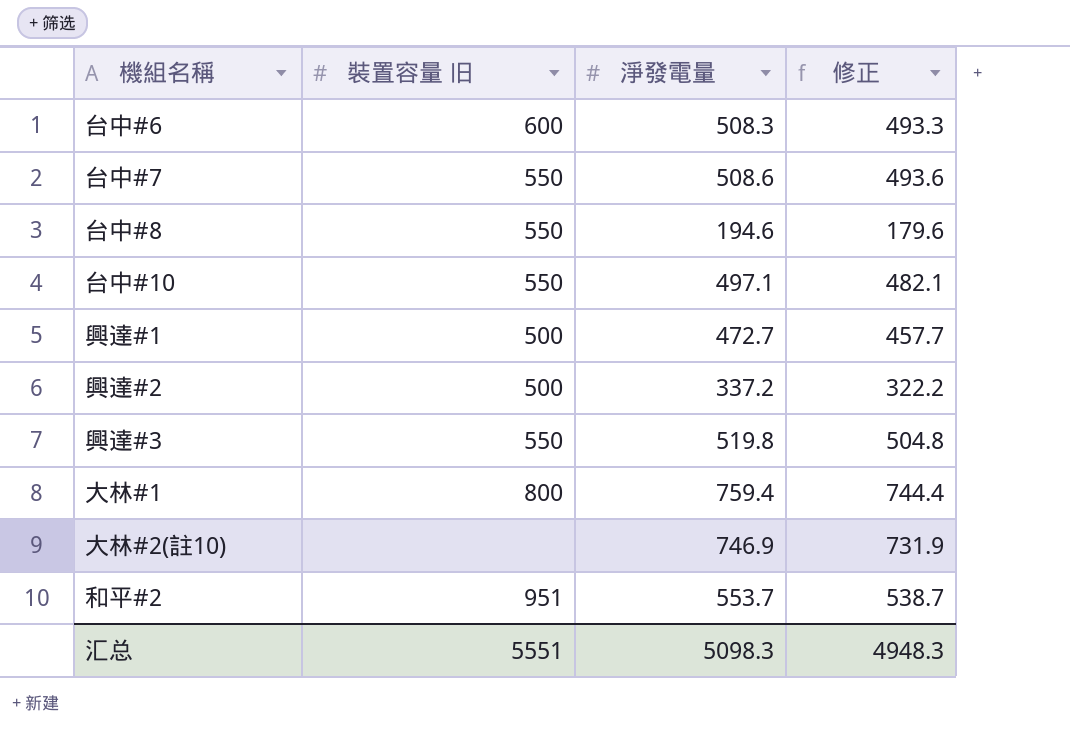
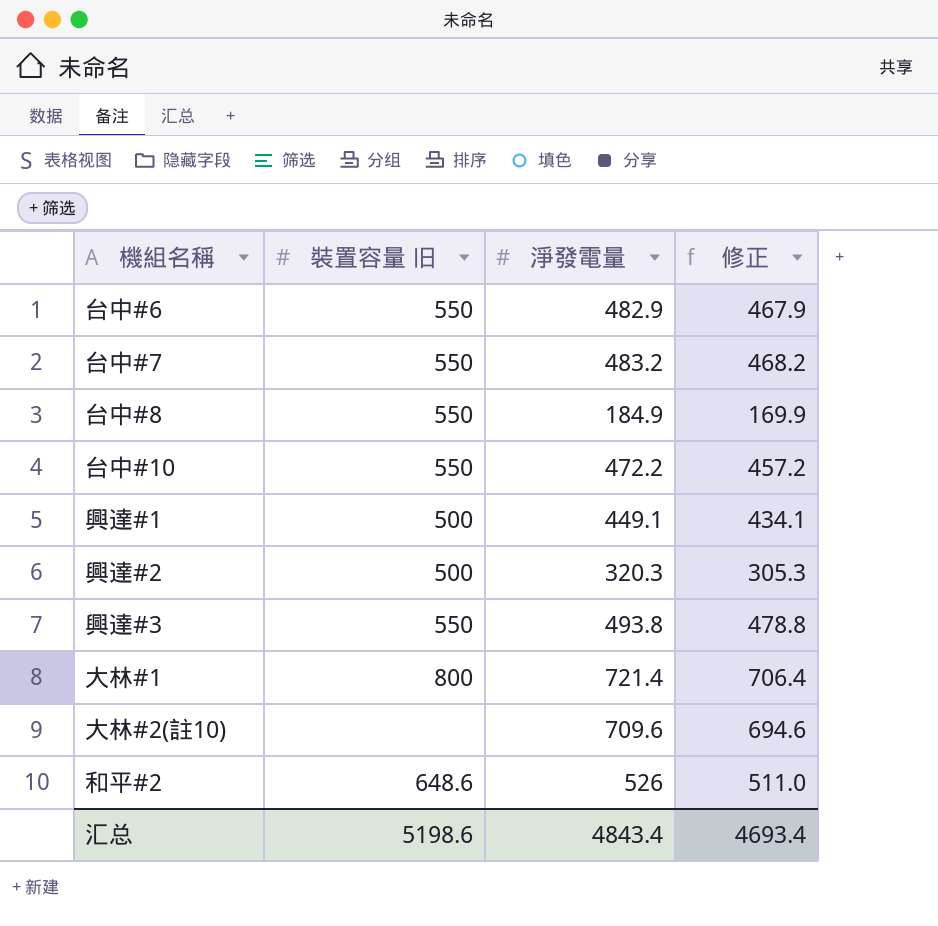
台中#6 | 裝置容量 旧: 600 -> 550
台中#6 | 淨發電量: 508.3 -> 482.9
台中#6 | 修正: 493.3 -> 467.9
台中#7 | 淨發電量: 508.6 -> 483.2
台中#7 | 修正: 493.6 -> 468.2
台中#8 | 淨發電量: 194.6 -> 184.9
台中#8 | 修正: 179.6 -> 169.9
台中#10 | 淨發電量: 497.1 -> 472.2
台中#10 | 修正: 482.1 -> 457.2
興達#1 | 淨發電量: 472.7 -> 449.1
興達#1 | 修正: 457.7 -> 434.1
興達#2 | 淨發電量: 337.2 -> 320.3
興達#2 | 修正: 322.2 -> 305.3
興達#3 | 淨發電量: 519.8 -> 493.8
興達#3 | 修正: 504.8 -> 478.8
大林#1 | 淨發電量: 759.4 -> 721.4
大林#1 | 修正: 744.4 -> 706.4
大林#2(註10) | 淨發電量: 746.9 -> 709.6
大林#2(註10) | 修正: 731.9 -> 694.6
和平#2 | 裝置容量 旧: 951 -> 648.6
和平#2 | 淨發電量: 553.7 -> 526
和平#2 | 修正: 538.7 -> 511.0
汇总 | 裝置容量 旧: 5551 -> 5198.6
汇总 | 淨發電量: 5098.3 -> 4843.4
汇总 | 修正: 4948.3 -> 4693.4

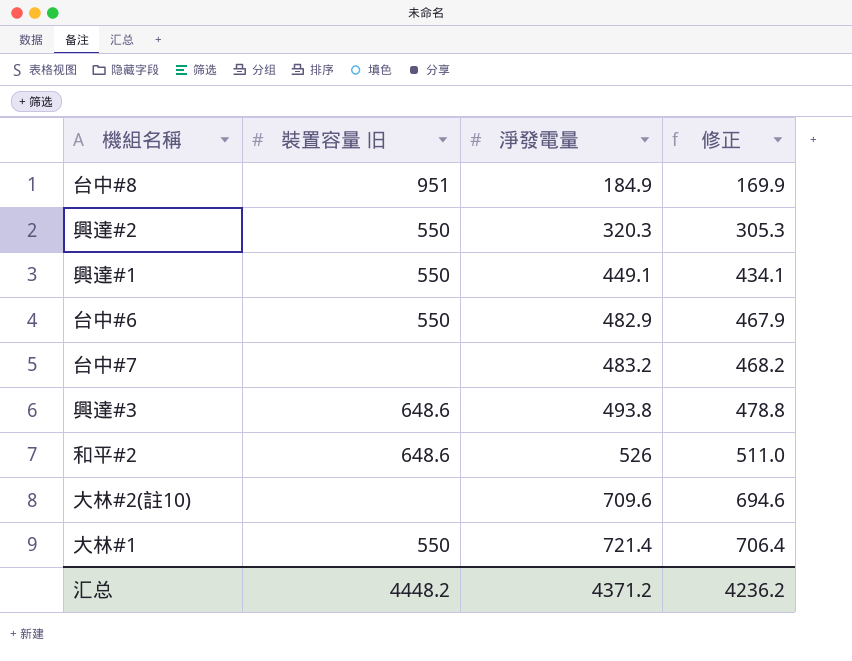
row order: none -> 淨發電量 ascending
row 台中#10: 550 | 472.2 | 457.2 -> none
台中#8 | 裝置容量 旧: 550 -> 951
興達#2 | 裝置容量 旧: 500 -> 550
興達#1 | 裝置容量 旧: 500 -> 550
台中#7 | 裝置容量 旧: 550 -> none
興達#3 | 裝置容量 旧: 550 -> 648.6
大林#1 | 裝置容量 旧: 800 -> 550
汇总 | 裝置容量 旧: 5198.6 -> 4448.2
汇总 | 淨發電量: 4843.4 -> 4371.2
汇总 | 修正: 4693.4 -> 4236.2

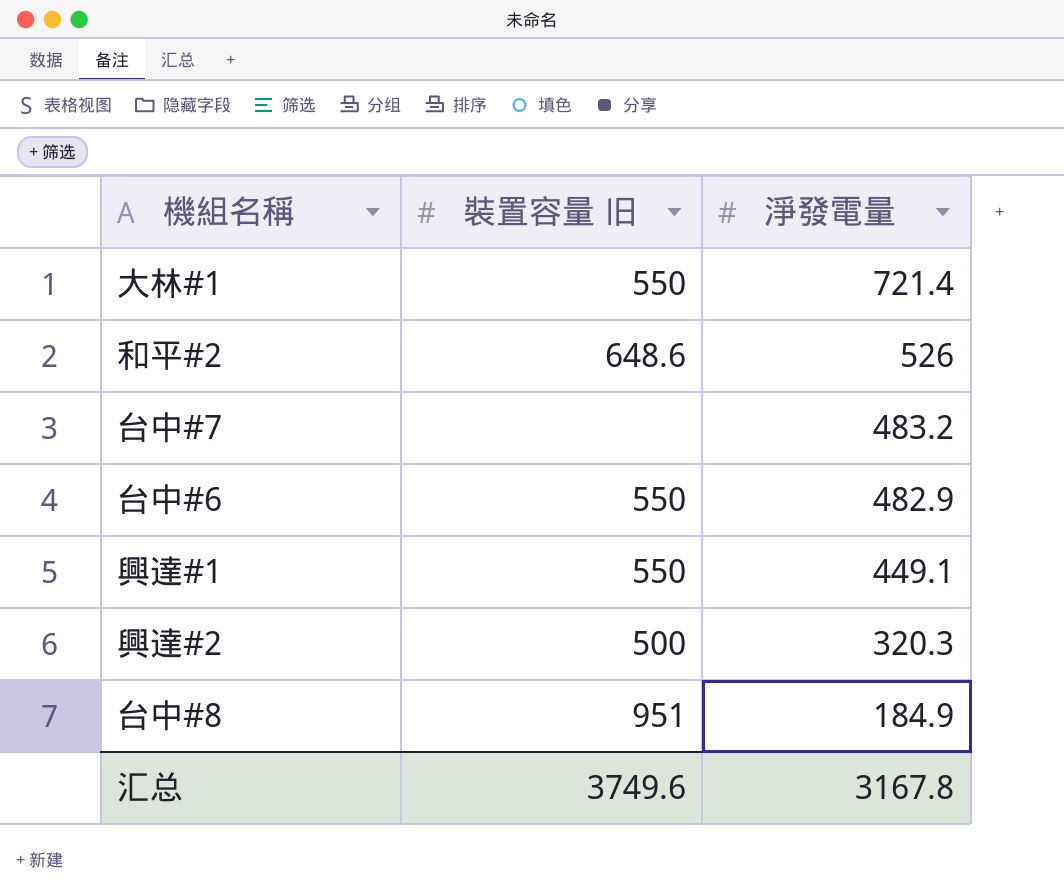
row order: 淨發電量 ascending -> 淨發電量 descending
column 修正 | formula: [淨發電量] - 15 -> none
row 興達#3: 648.6 | 493.8 | 478.8 -> none
row 大林#2(註10): none | 709.6 | 694.6 -> none
興達#2 | 裝置容量 旧: 550 -> 500
汇总 | 裝置容量 旧: 4448.2 -> 3749.6
汇总 | 淨發電量: 4371.2 -> 3167.8

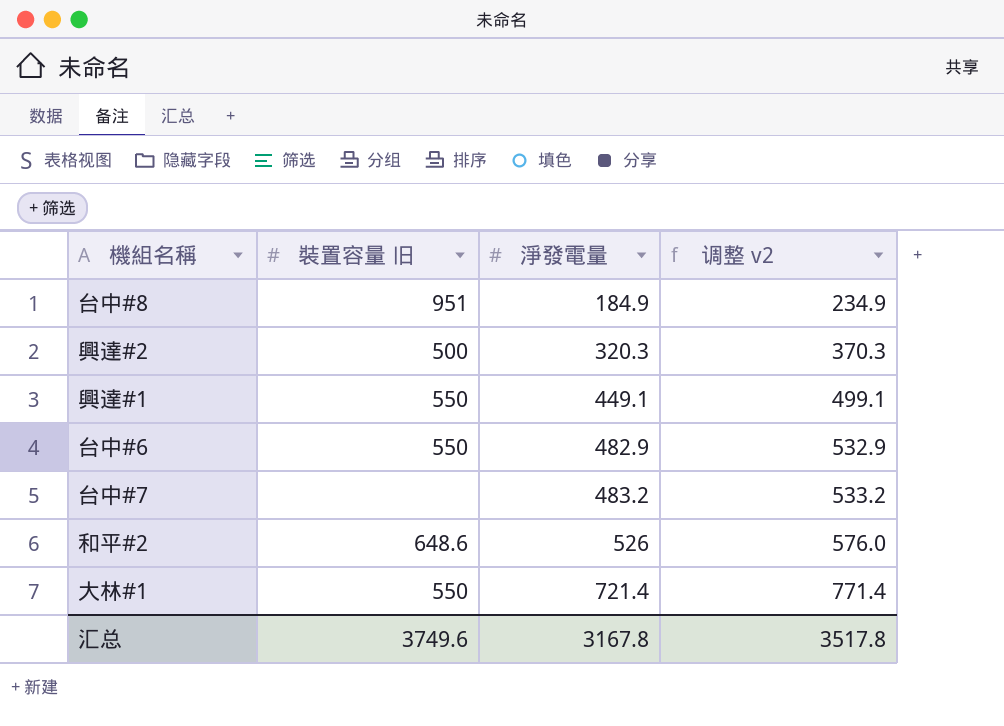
row order: 淨發電量 descending -> 淨發電量 ascending
column 调整 v2 | formula: none -> [淨發電量] + 50

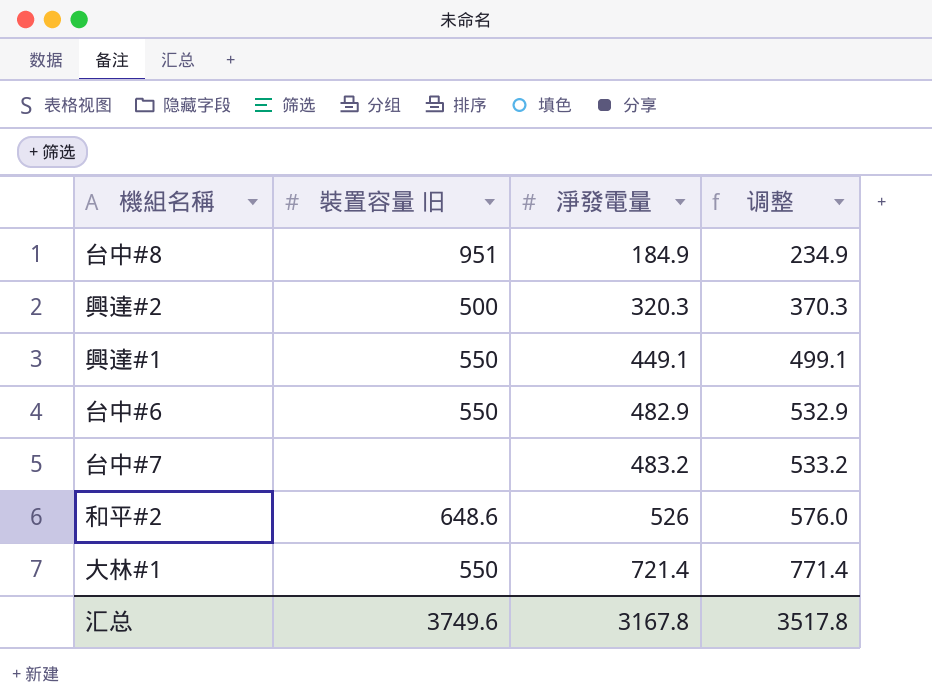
column name: 调整 v2 -> 调整

